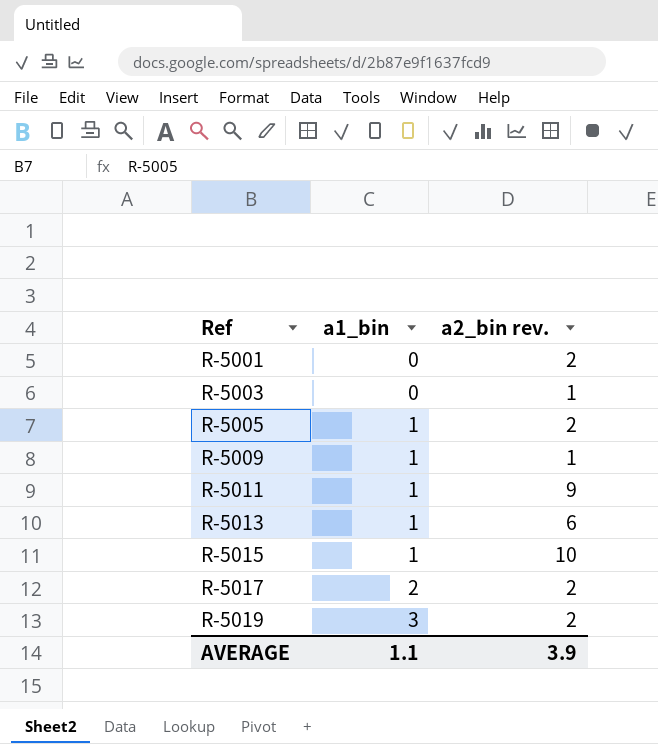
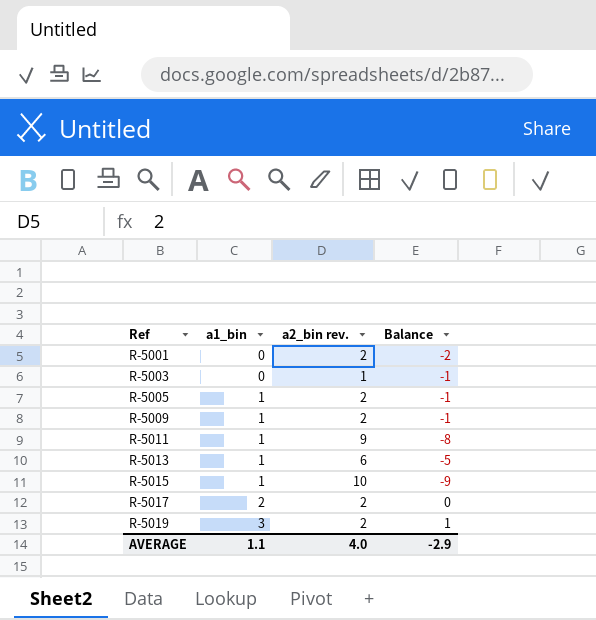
column Balance | formula: none -> [a1_bin] - [a2_bin rev.]
R-5009 | a2_bin rev.: 1 -> 2
AVERAGE | a2_bin rev.: 3.9 -> 4.0

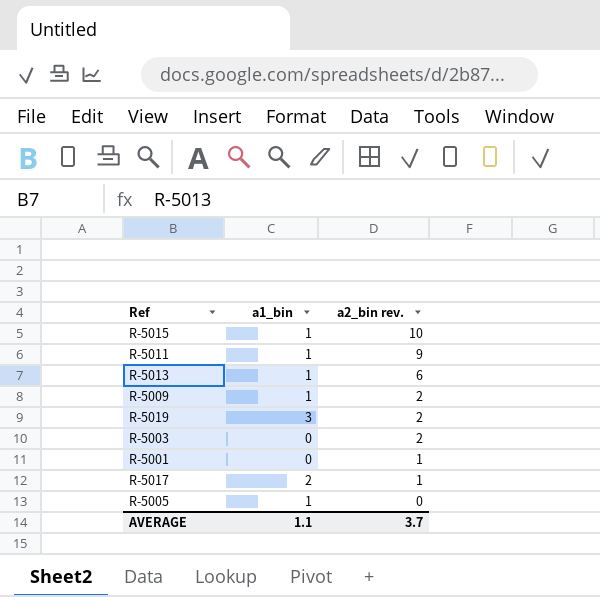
row order: Ref ascending -> a2_bin rev. descending
column Balance | formula: [a1_bin] - [a2_bin rev.] -> none
R-5003 | a2_bin rev.: 1 -> 2
R-5001 | a2_bin rev.: 2 -> 1
R-5017 | a2_bin rev.: 2 -> 1
R-5005 | a2_bin rev.: 2 -> 0
AVERAGE | a2_bin rev.: 4.0 -> 3.7

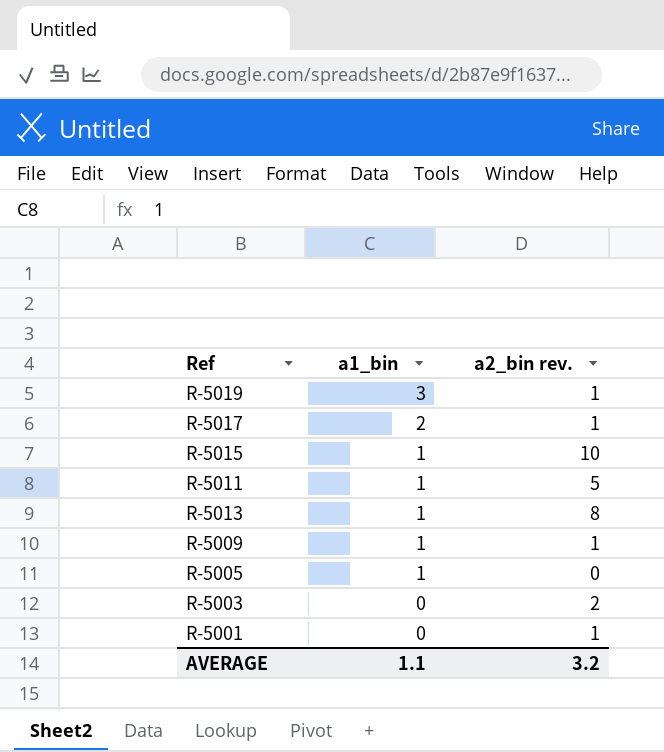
row order: a2_bin rev. descending -> a1_bin descending
R-5019 | a2_bin rev.: 2 -> 1
R-5011 | a2_bin rev.: 9 -> 5
R-5013 | a2_bin rev.: 6 -> 8
R-5009 | a2_bin rev.: 2 -> 1
AVERAGE | a2_bin rev.: 3.7 -> 3.2

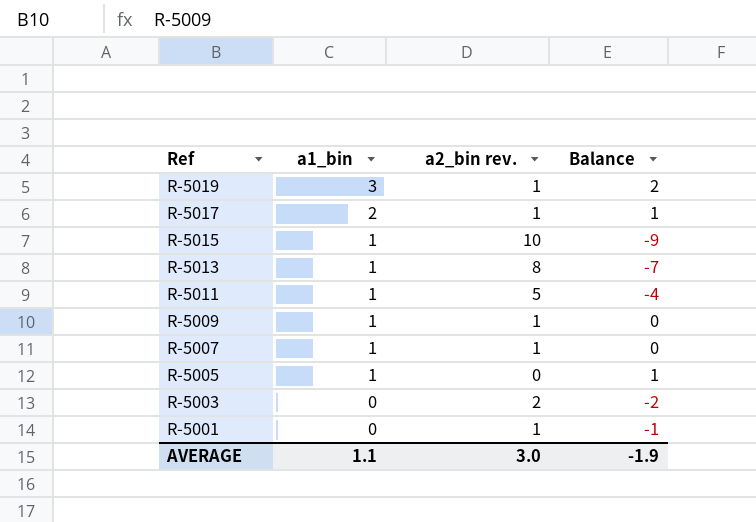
row order: a1_bin descending -> Ref descending
column Balance | formula: none -> [a1_bin] - [a2_bin rev.]
row R-5007: none -> 1 | 1 | 0
AVERAGE | a2_bin rev.: 3.2 -> 3.0

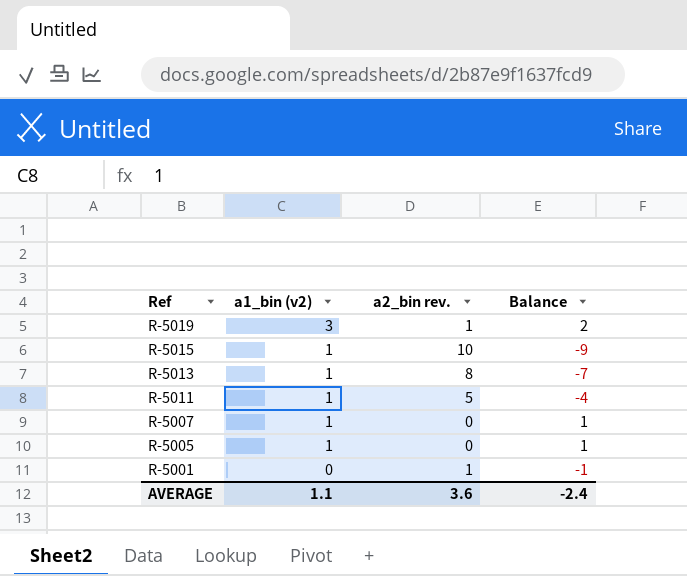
column name: a1_bin -> a1_bin (v2)
row R-5017: 2 | 1 | 1 -> none
row R-5009: 1 | 1 | 0 -> none
row R-5003: 0 | 2 | -2 -> none
R-5007 | a2_bin rev.: 1 -> 0
R-5007 | Balance: 0 -> 1
AVERAGE | a2_bin rev.: 3.0 -> 3.6
AVERAGE | Balance: -1.9 -> -2.4

